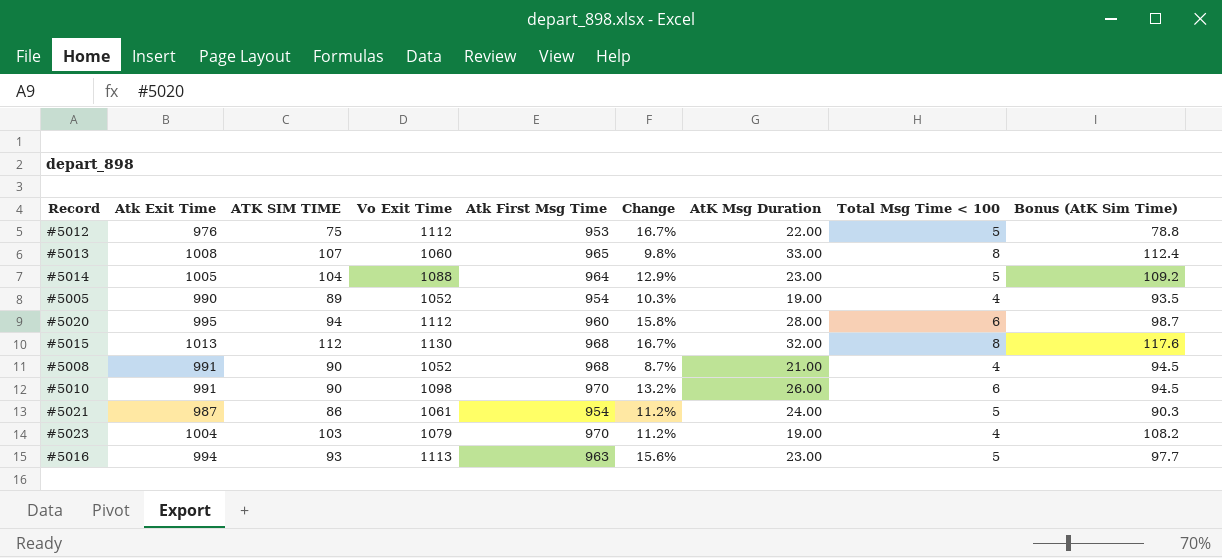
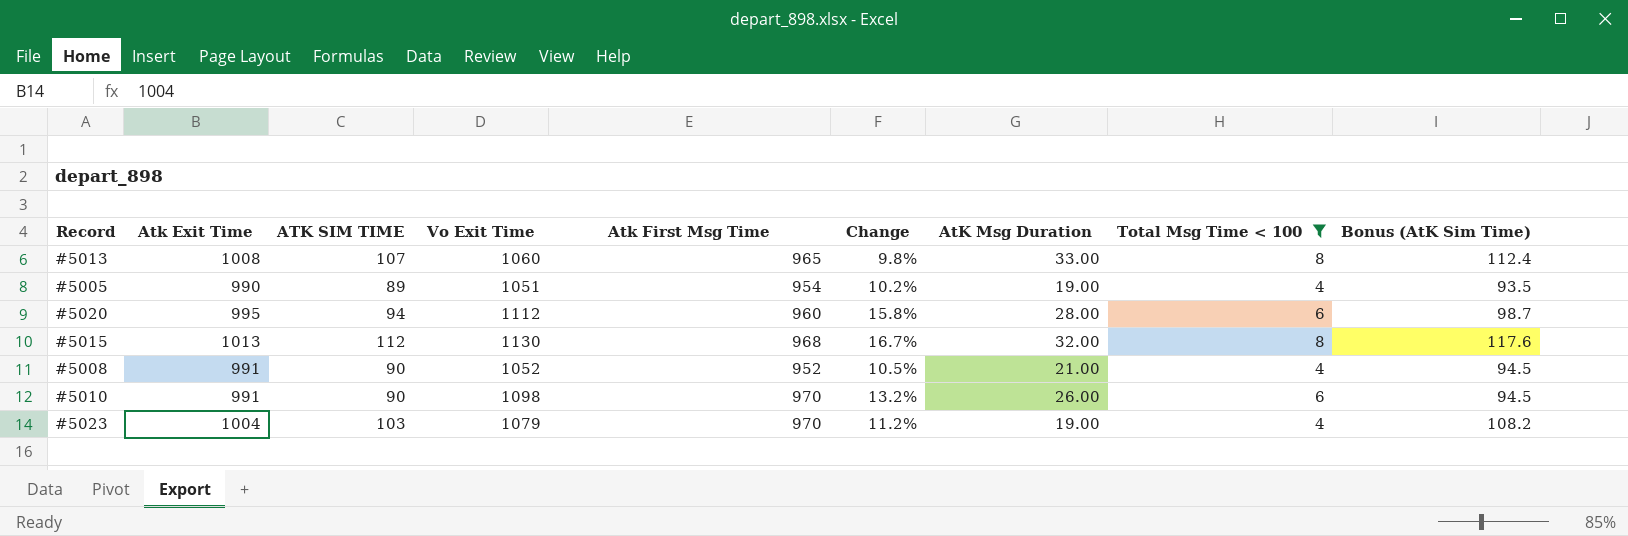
filter: none -> Total Msg Time < 100 != 5
#5005 | Vo Exit Time: 1052 -> 1051
#5005 | Change: 10.3% -> 10.2%
#5008 | Atk First Msg Time: 968 -> 952
#5008 | Change: 8.7% -> 10.5%

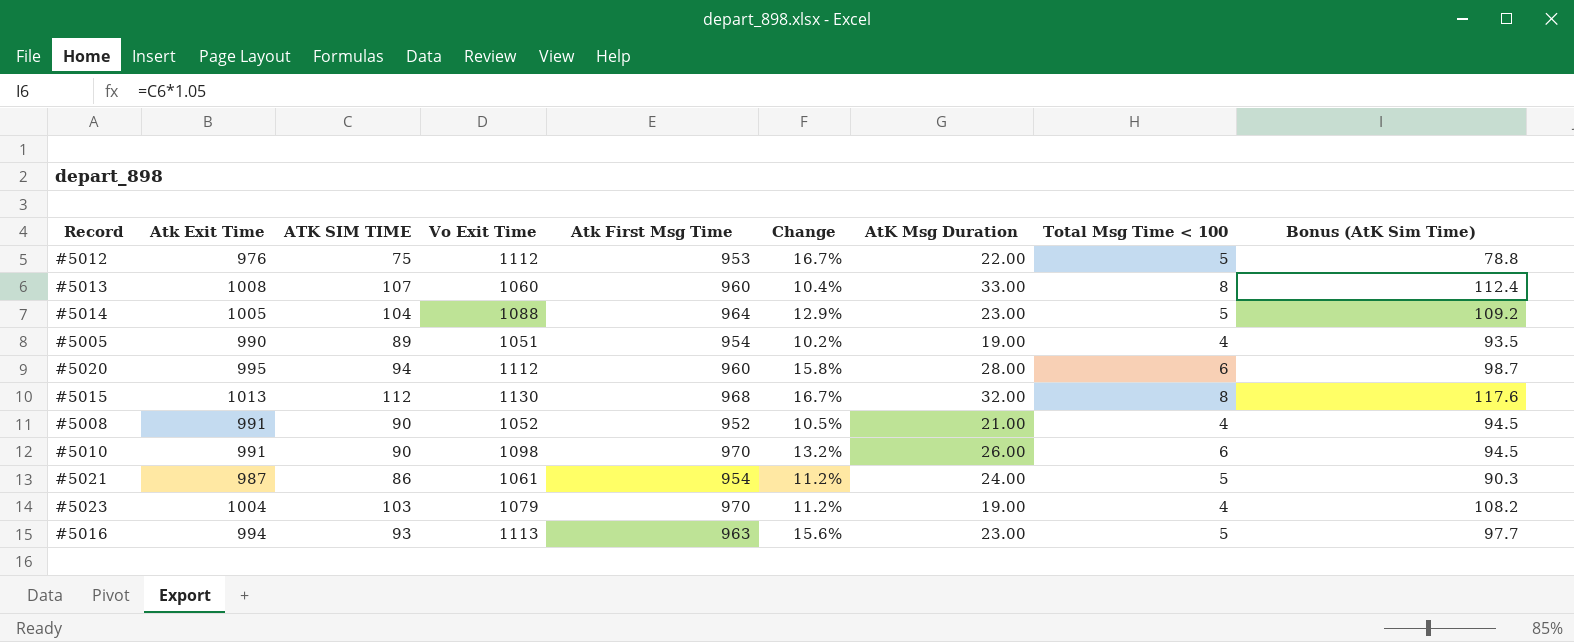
filter: Total Msg Time < 100 != 5 -> none
#5013 | Atk First Msg Time: 965 -> 960
#5013 | Change: 9.8% -> 10.4%

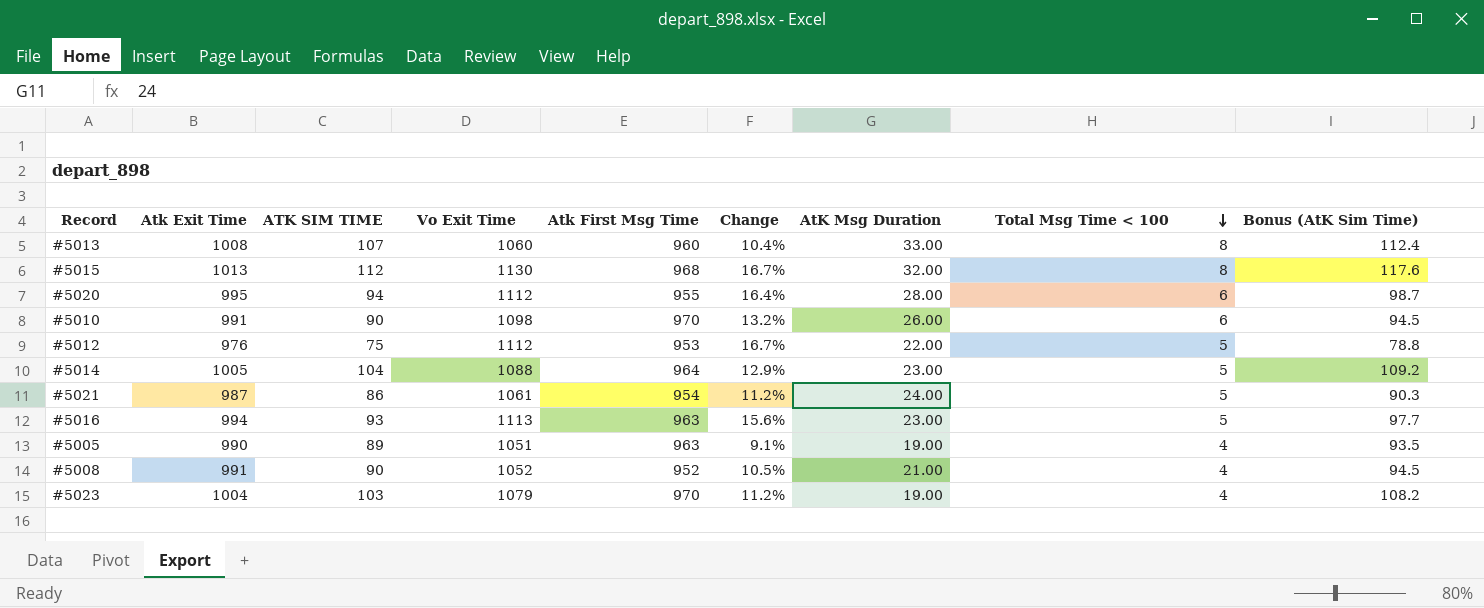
row order: none -> Total Msg Time < 100 descending
#5020 | Atk First Msg Time: 960 -> 955
#5020 | Change: 15.8% -> 16.4%
#5005 | Atk First Msg Time: 954 -> 963
#5005 | Change: 10.2% -> 9.1%

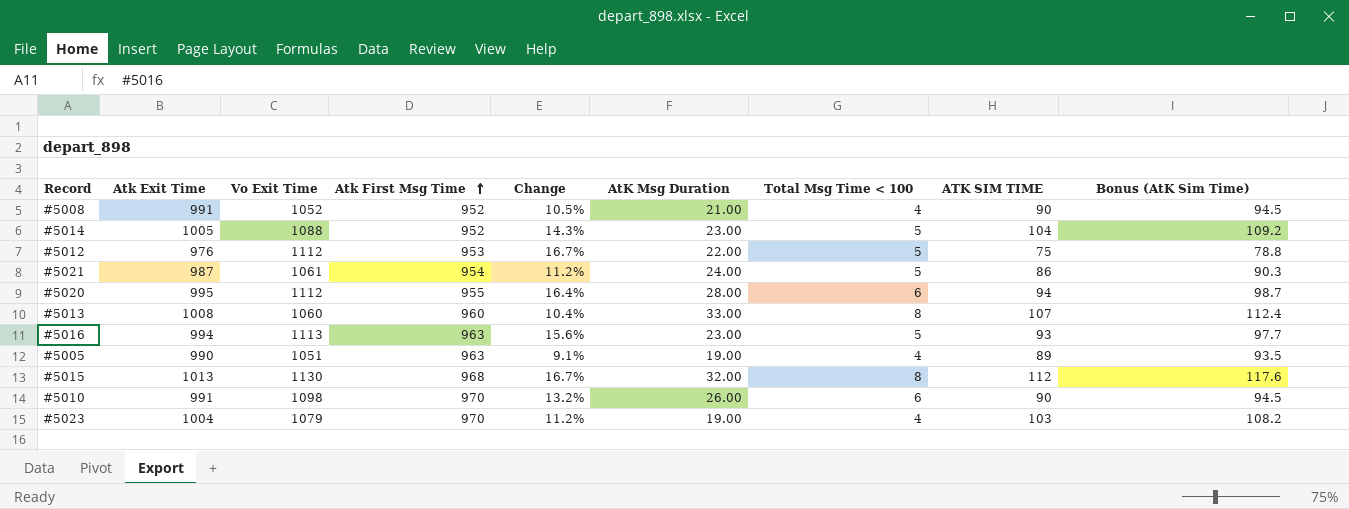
row order: Total Msg Time < 100 descending -> Atk First Msg Time ascending
column ATK SIM TIME | position: 3 -> 8
#5014 | Atk First Msg Time: 964 -> 952
#5014 | Change: 12.9% -> 14.3%

